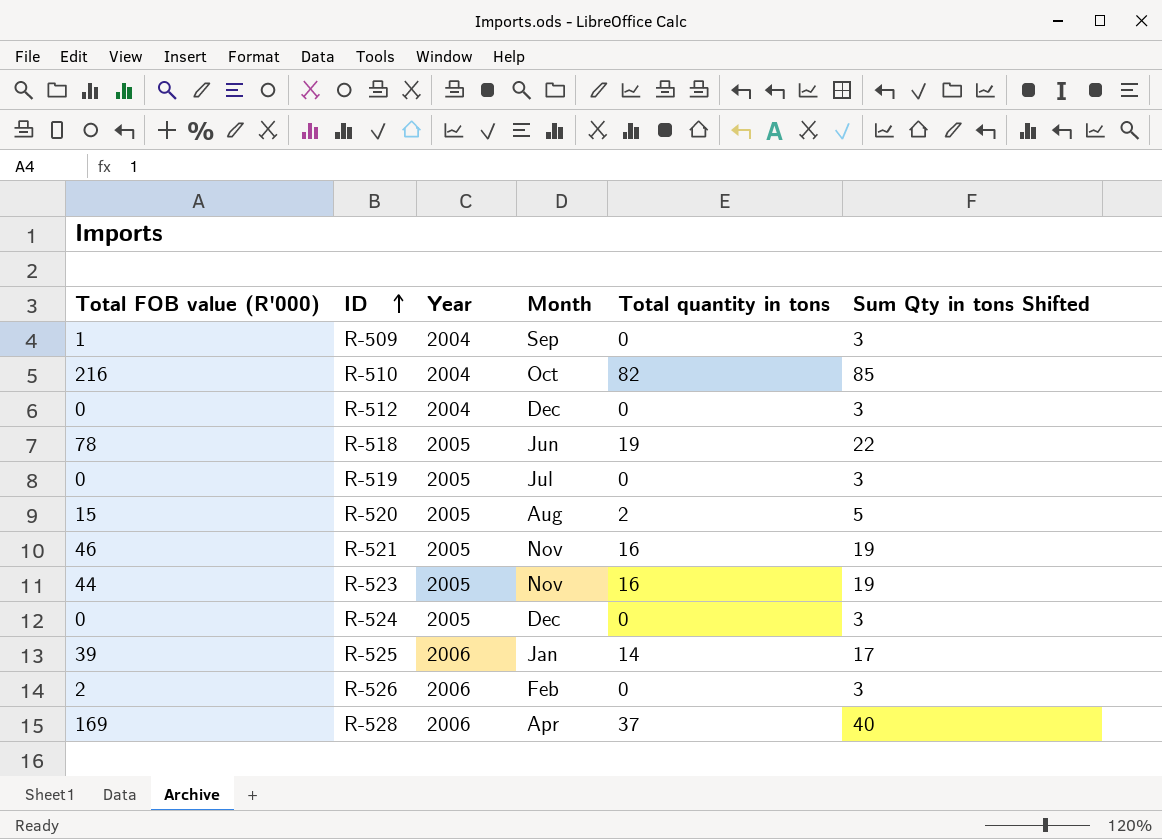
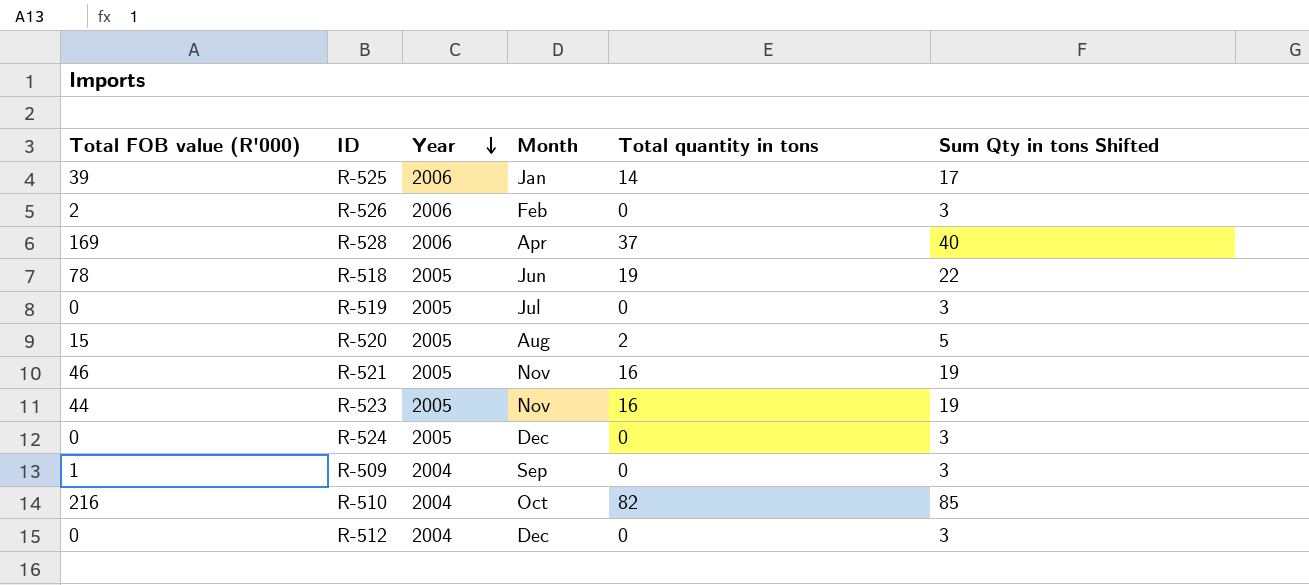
row order: ID ascending -> Year descending

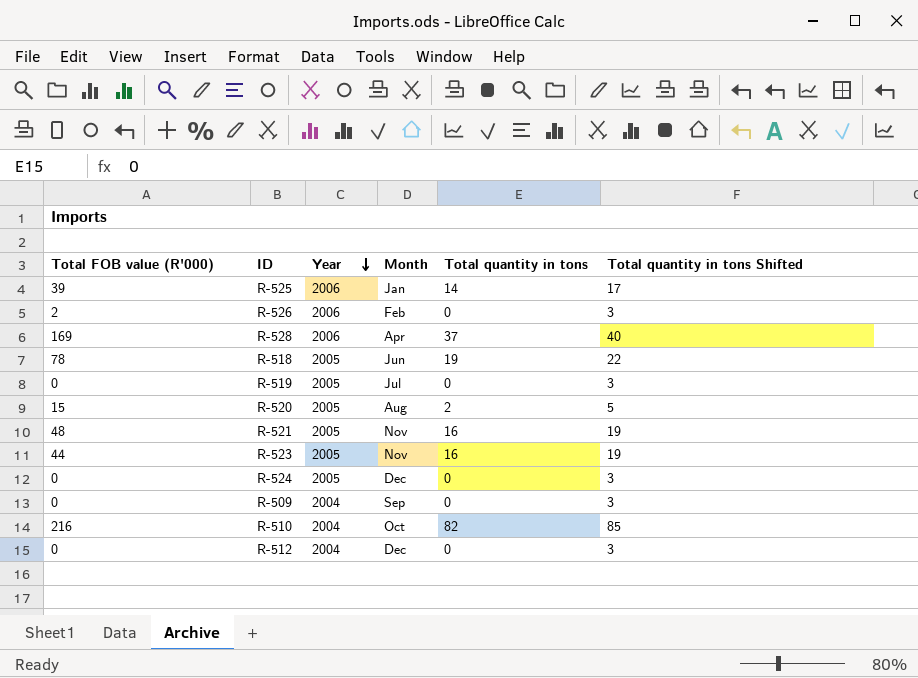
column name: Sum Qty in tons Shifted -> Total quantity in tons Shifted
R-521 | Total FOB value (R'000): 46 -> 48
R-509 | Total FOB value (R'000): 1 -> 0

